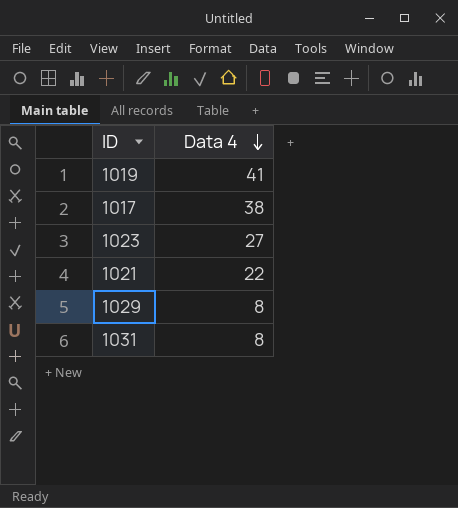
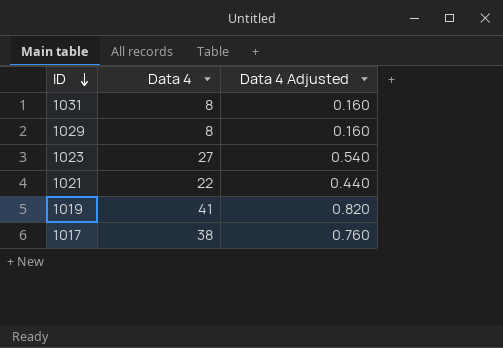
row order: Data 4 descending -> ID descending
column Data 4 Adjusted | formula: none -> [Data 4] * 0.02

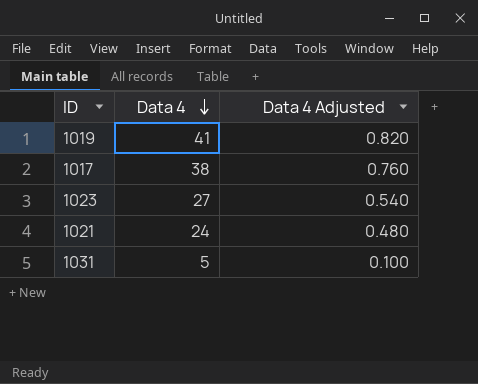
row order: ID descending -> Data 4 descending
row 1029: 8 | 0.160 -> none
1021 | Data 4: 22 -> 24
1021 | Data 4 Adjusted: 0.440 -> 0.480
1031 | Data 4: 8 -> 5
1031 | Data 4 Adjusted: 0.160 -> 0.100

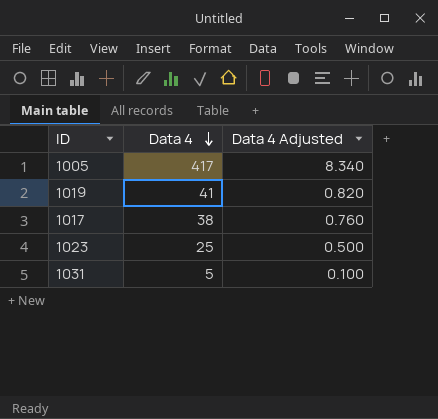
row 1021: 24 | 0.480 -> none
row 1005: none -> 417 | 8.340
1023 | Data 4: 27 -> 25
1023 | Data 4 Adjusted: 0.540 -> 0.500

